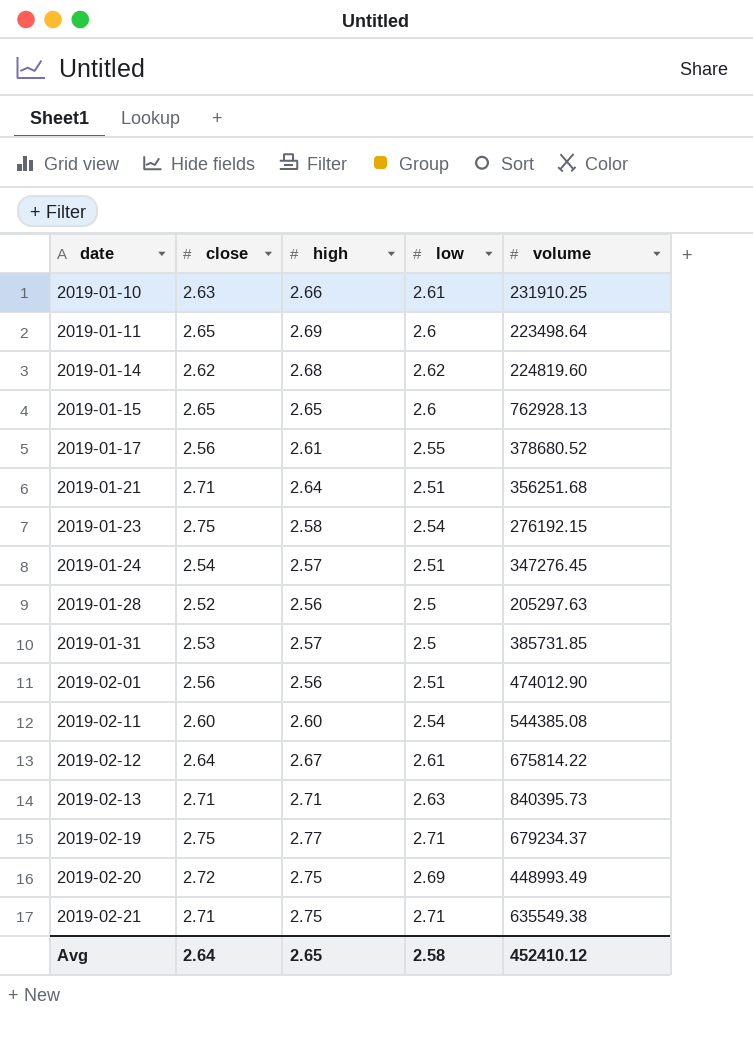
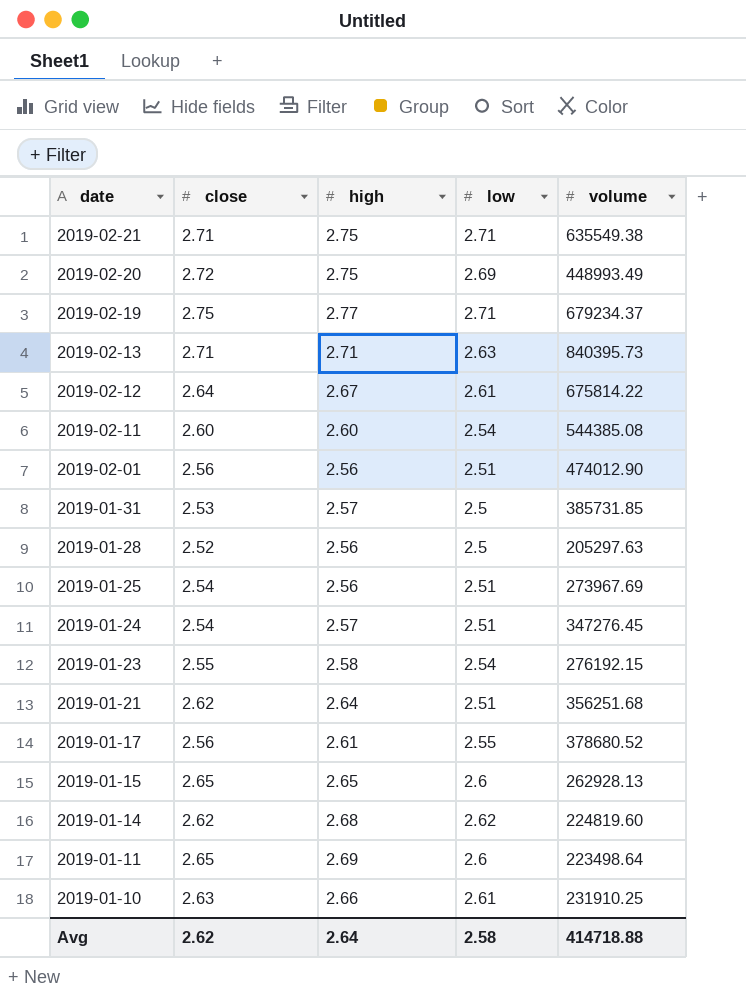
row order: date ascending -> date descending
row 2019-01-25: none -> 2.54 | 2.56 | 2.51 | 273967.69
2019-01-23 | close: 2.75 -> 2.55
2019-01-21 | close: 2.71 -> 2.62
2019-01-15 | volume: 762928.13 -> 262928.13
Avg | close: 2.64 -> 2.62
Avg | high: 2.65 -> 2.64
Avg | volume: 452410.12 -> 414718.88

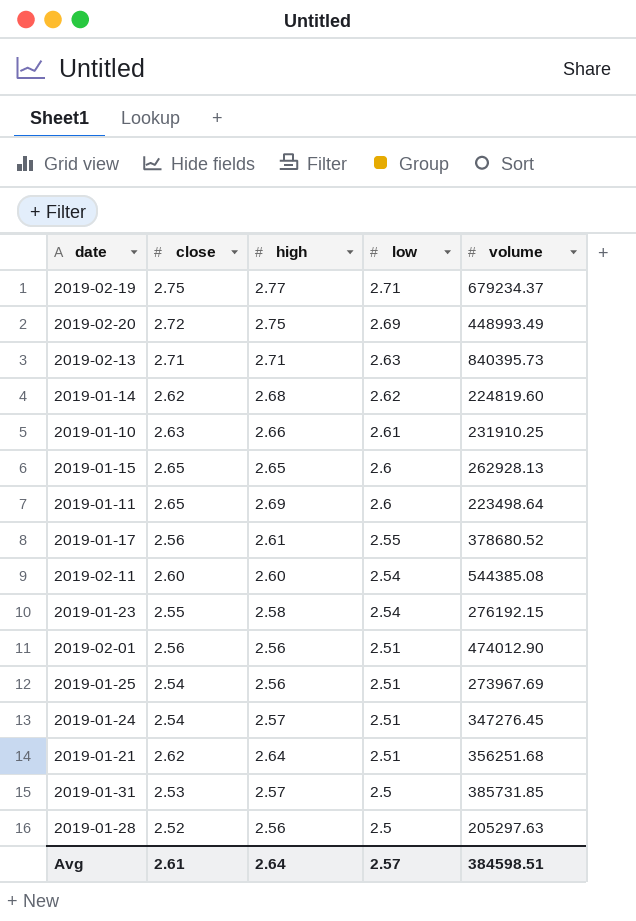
row order: date descending -> low descending
row 2019-02-21: 2.71 | 2.75 | 2.71 | 635549.38 -> none
row 2019-02-12: 2.64 | 2.67 | 2.61 | 675814.22 -> none
Avg | close: 2.62 -> 2.61
Avg | low: 2.58 -> 2.57
Avg | volume: 414718.88 -> 384598.51

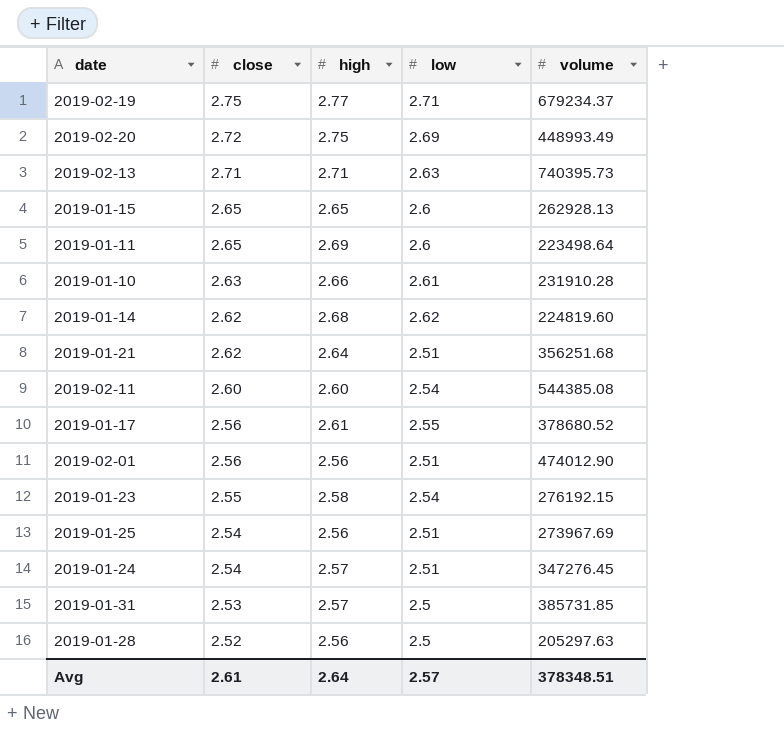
row order: low descending -> close descending
2019-02-13 | volume: 840395.73 -> 740395.73
2019-01-10 | volume: 231910.25 -> 231910.28
Avg | volume: 384598.51 -> 378348.51

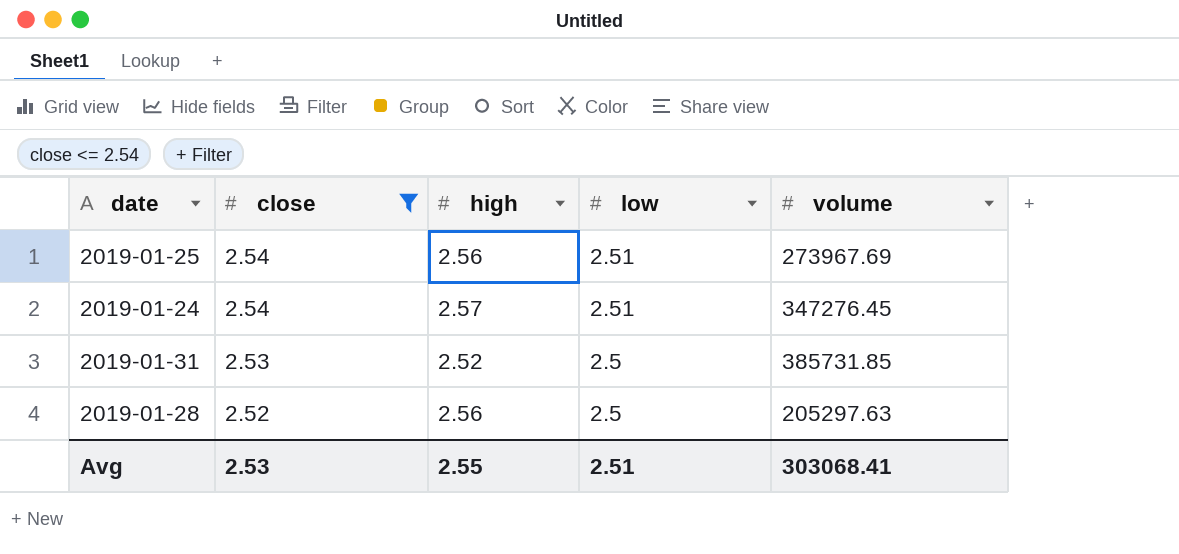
filter: none -> close <= 2.54
2019-01-31 | high: 2.57 -> 2.52
Avg | close: 2.61 -> 2.53
Avg | high: 2.64 -> 2.55
Avg | low: 2.57 -> 2.51
Avg | volume: 378348.51 -> 303068.41

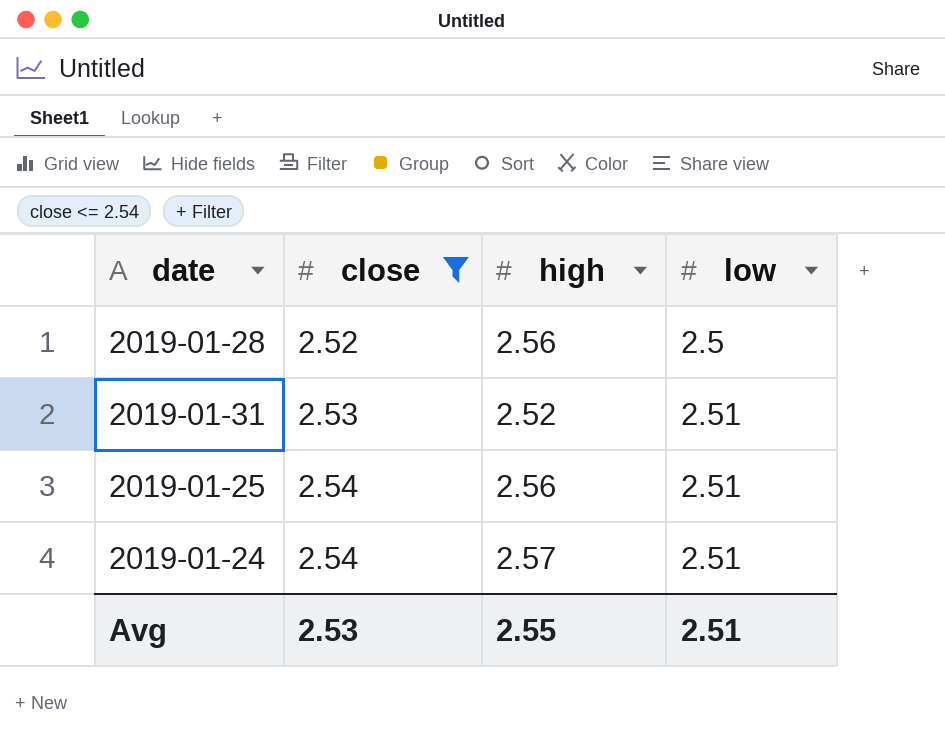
row order: close descending -> close ascending
column volume | position: 5 -> none
2019-01-31 | low: 2.5 -> 2.51

